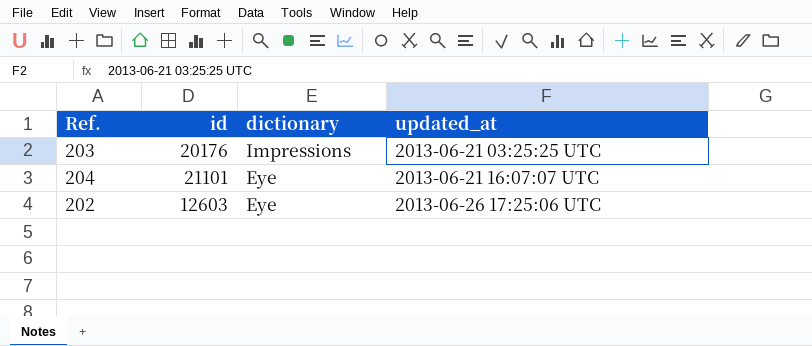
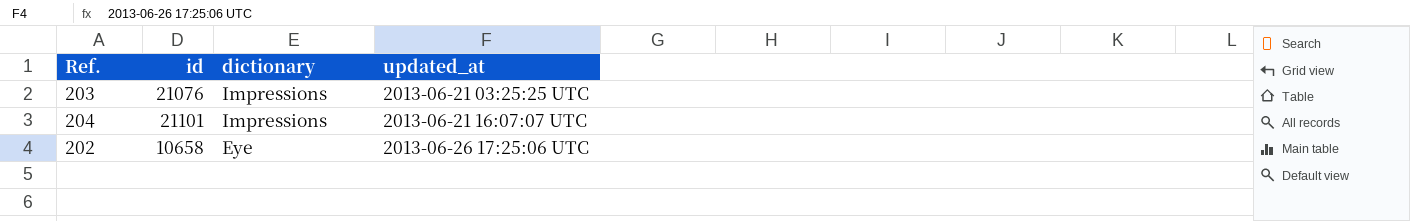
203 | id: 20176 -> 21076
204 | dictionary: Eye -> Impressions
202 | id: 12603 -> 10658

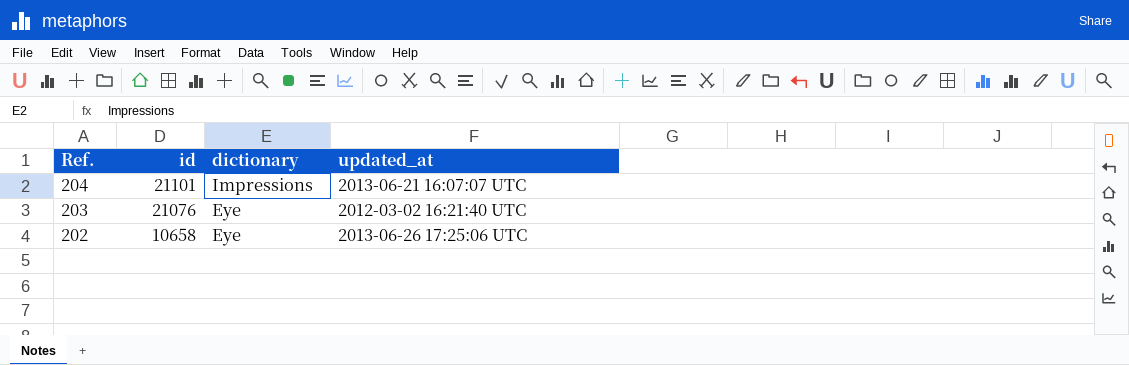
row order: dictionary descending -> Ref. descending
203 | dictionary: Impressions -> Eye
203 | updated_at: 2013-06-21 03:25:25 UTC -> 2012-03-02 16:21:40 UTC

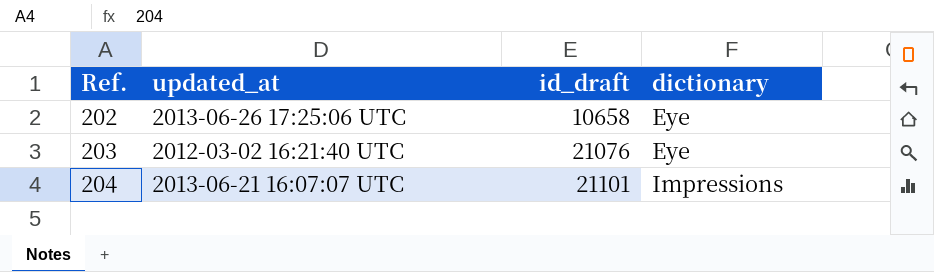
row order: Ref. descending -> Ref. ascending
column updated_at | position: 4 -> 2
column name: id -> id_draft

